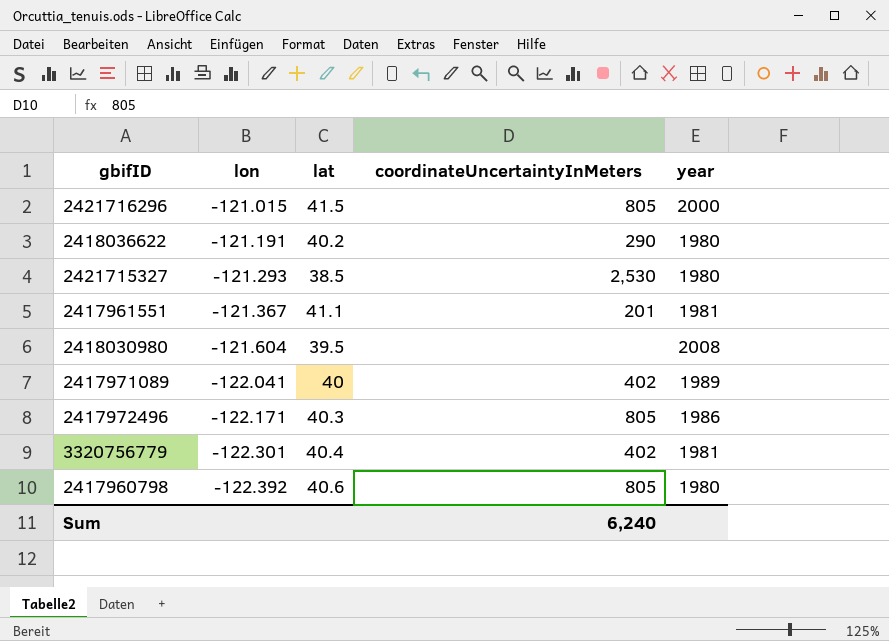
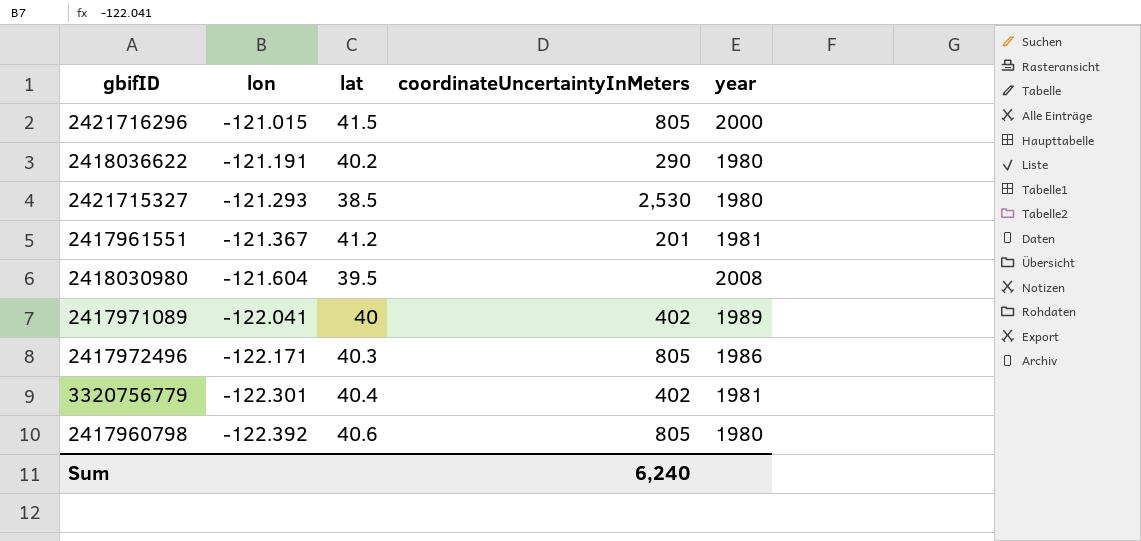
2417961551 | lat: 41.1 -> 41.2

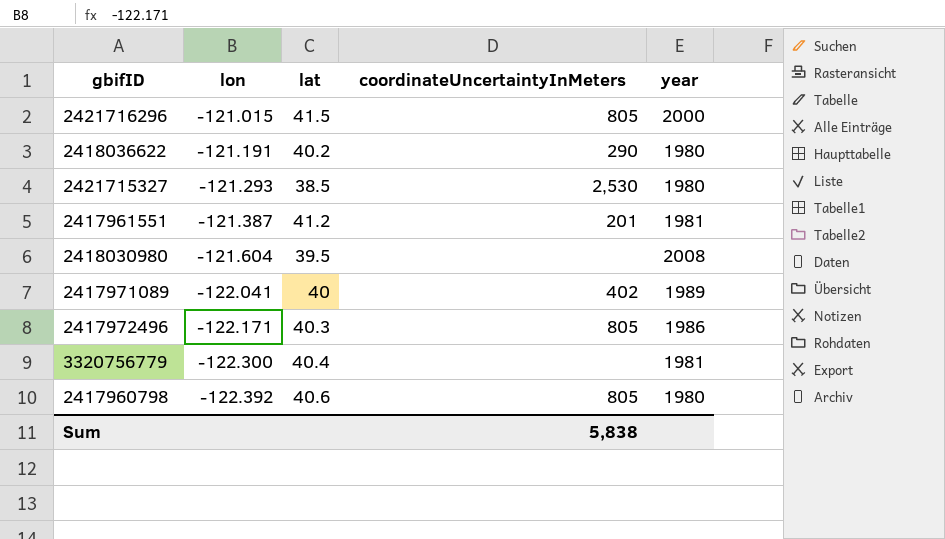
2417961551 | lon: -121.367 -> -121.387
3320756779 | lon: -122.301 -> -122.300
3320756779 | coordinateUncertaintyInMeters: 402 -> none
Sum | coordinateUncertaintyInMeters: 6,240 -> 5,838

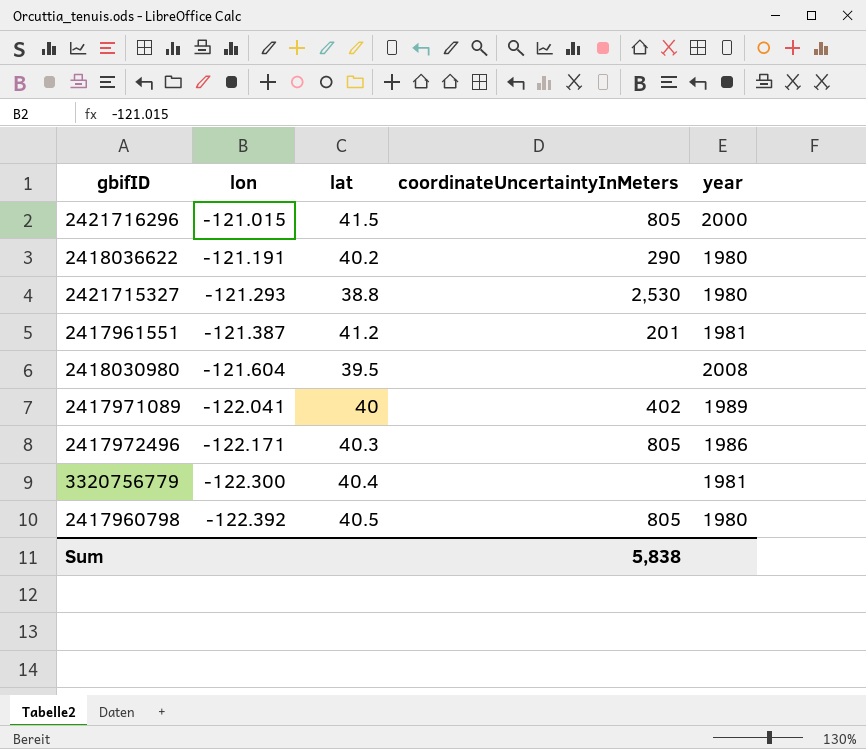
2421715327 | lat: 38.5 -> 38.8
2417960798 | lat: 40.6 -> 40.5

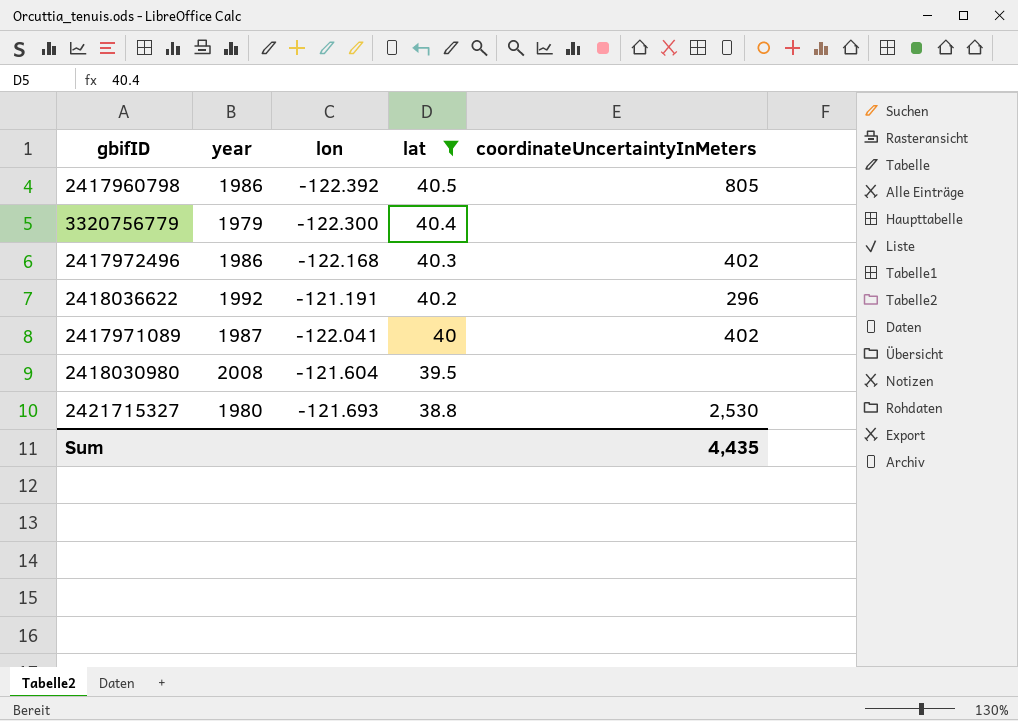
filter: none -> lat <= 40.5
row order: lon descending -> lat descending
column year | position: 5 -> 2
2417960798 | year: 1980 -> 1986
3320756779 | year: 1981 -> 1979
2417972496 | lon: -122.171 -> -122.168
2417972496 | coordinateUncertaintyInMeters: 805 -> 402
2418036622 | year: 1980 -> 1992
2418036622 | coordinateUncertaintyInMeters: 290 -> 296
2417971089 | year: 1989 -> 1987
2421715327 | lon: -121.293 -> -121.693
Sum | coordinateUncertaintyInMeters: 5,838 -> 4,435

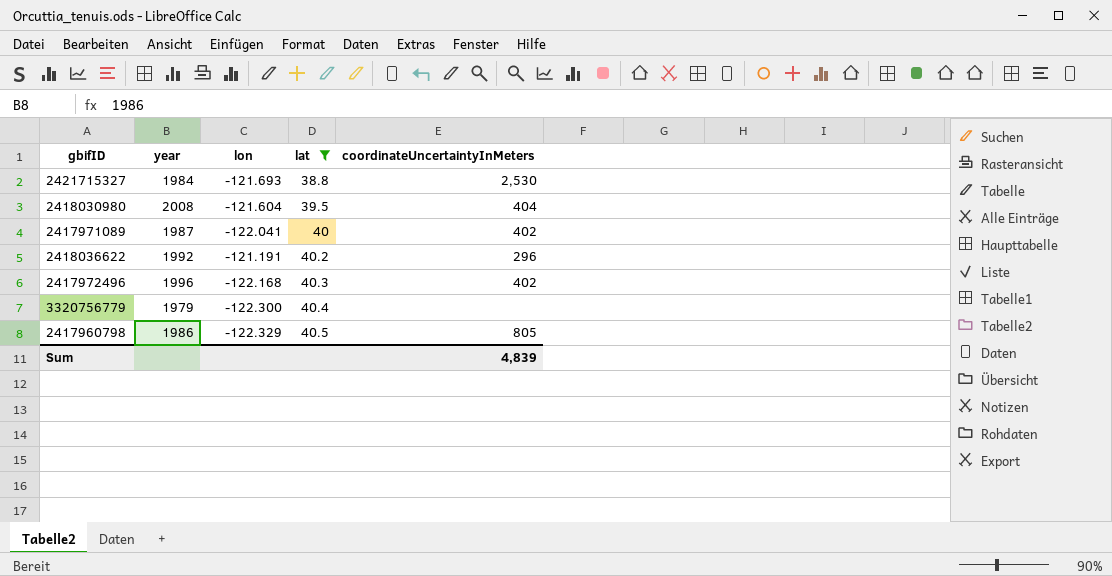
row order: lat descending -> lat ascending
2421715327 | year: 1980 -> 1984
2418030980 | coordinateUncertaintyInMeters: none -> 404
2417972496 | year: 1986 -> 1996
2417960798 | lon: -122.392 -> -122.329
Sum | coordinateUncertaintyInMeters: 4,435 -> 4,839

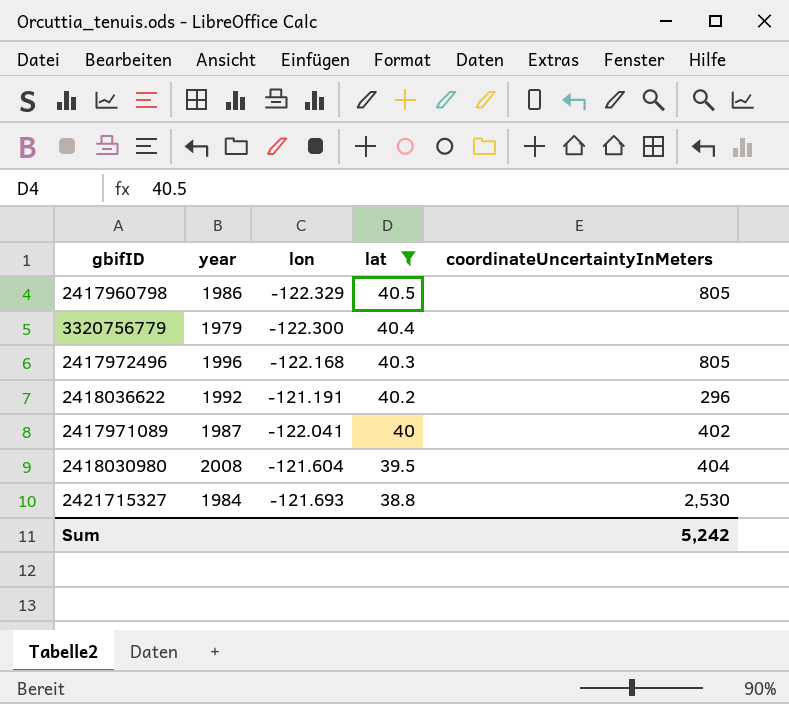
row order: lat ascending -> lat descending
2417972496 | coordinateUncertaintyInMeters: 402 -> 805
Sum | coordinateUncertaintyInMeters: 4,839 -> 5,242

